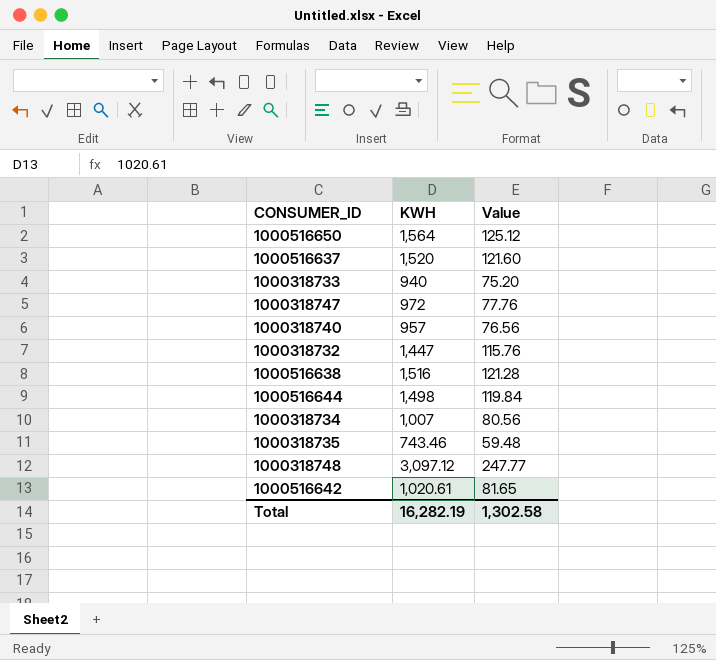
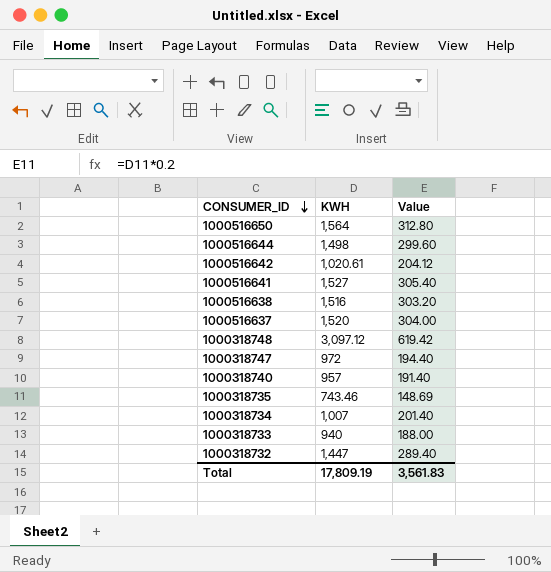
row order: none -> CONSUMER_ID descending
column Value | formula: [KWH] * 0.08 -> [KWH] * 0.2
row 1000516641: none -> 1,527 | 305.40
Total | KWH: 16,282.19 -> 17,809.19
Total | Value: 1,302.58 -> 3,561.83

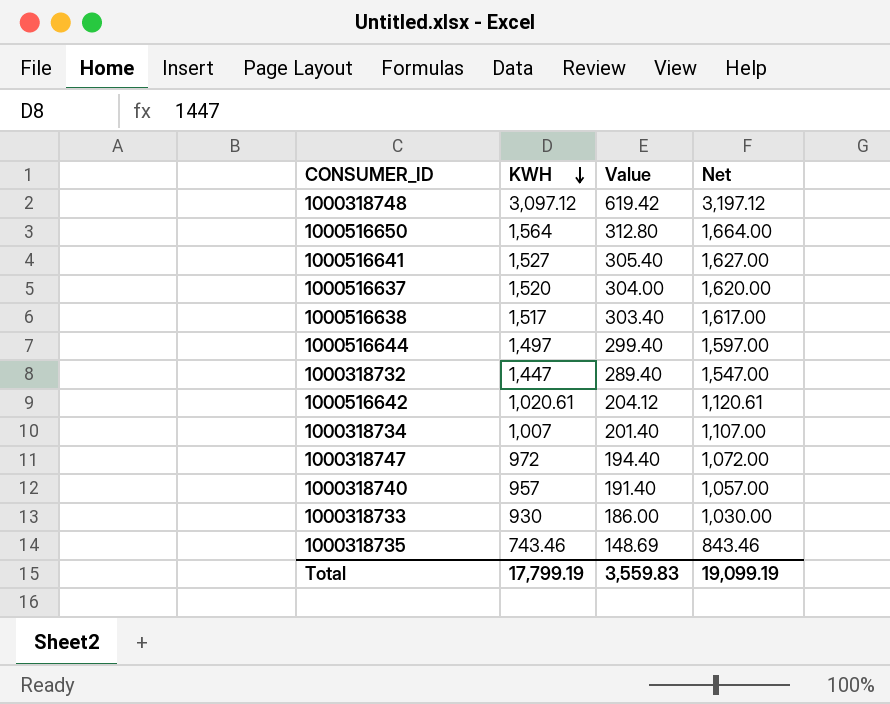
row order: CONSUMER_ID descending -> KWH descending
column Net | formula: none -> [KWH] + 100
1000516638 | KWH: 1,516 -> 1,517
1000516638 | Value: 303.20 -> 303.40
1000516644 | KWH: 1,498 -> 1,497
1000516644 | Value: 299.60 -> 299.40
1000318733 | KWH: 940 -> 930
1000318733 | Value: 188.00 -> 186.00
Total | KWH: 17,809.19 -> 17,799.19
Total | Value: 3,561.83 -> 3,559.83

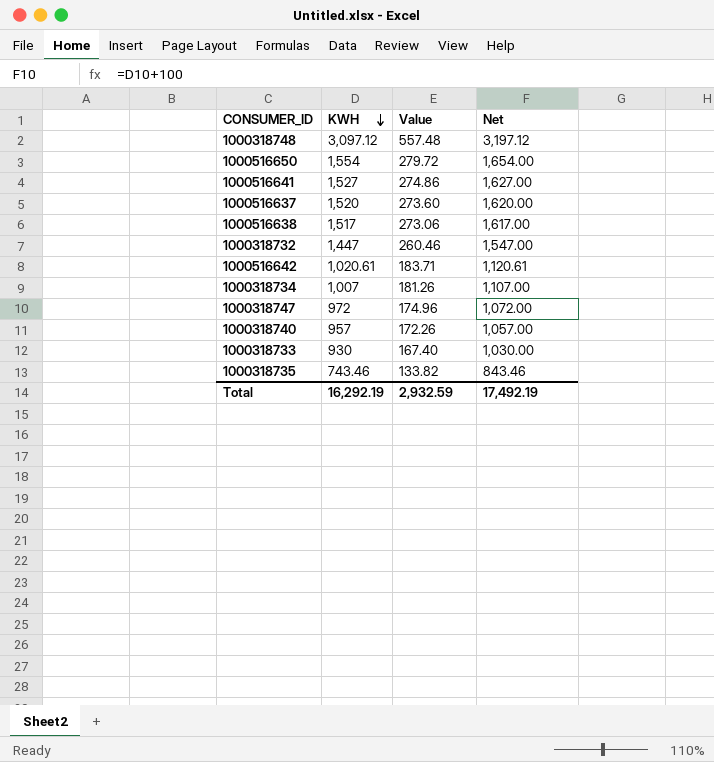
column Value | formula: [KWH] * 0.2 -> [KWH] * 0.18
row 1000516644: 1,497 | 299.40 | 1,597.00 -> none
1000516650 | KWH: 1,564 -> 1,554
1000516650 | Net: 1,664.00 -> 1,654.00
Total | KWH: 17,799.19 -> 16,292.19
Total | Value: 3,559.83 -> 2,932.59
Total | Net: 19,099.19 -> 17,492.19

